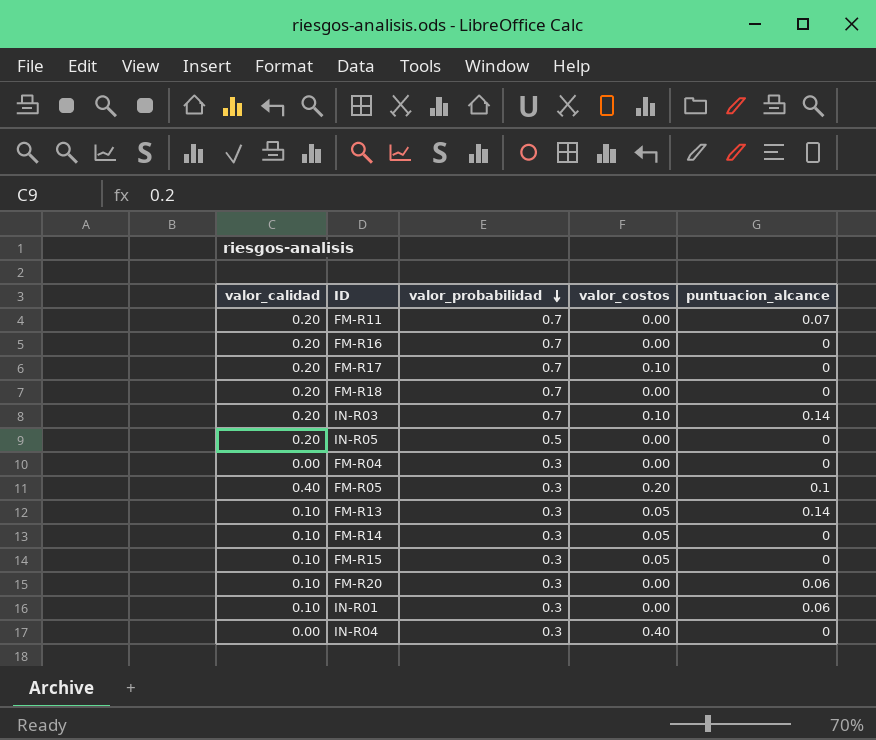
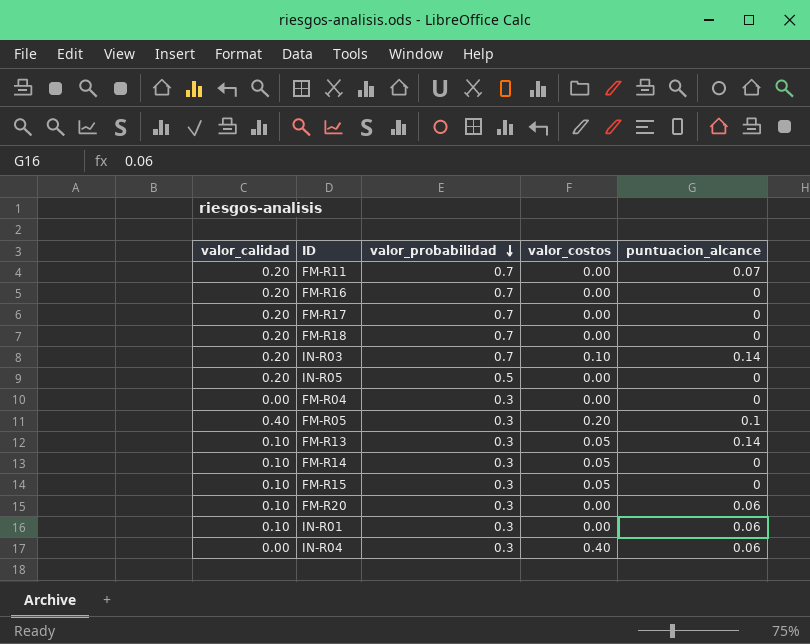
FM-R17 | valor_costos: 0.10 -> 0.00
IN-R04 | puntuacion_alcance: 0 -> 0.06

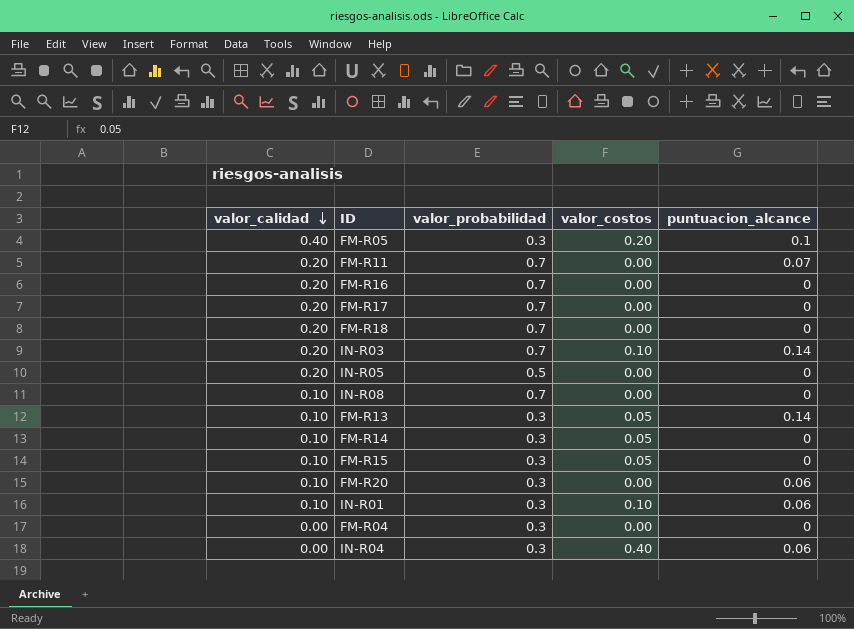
row order: valor_probabilidad descending -> valor_calidad descending
row IN-R08: none -> 0.10 | 0.7 | 0.00 | 0
IN-R01 | valor_costos: 0.00 -> 0.10

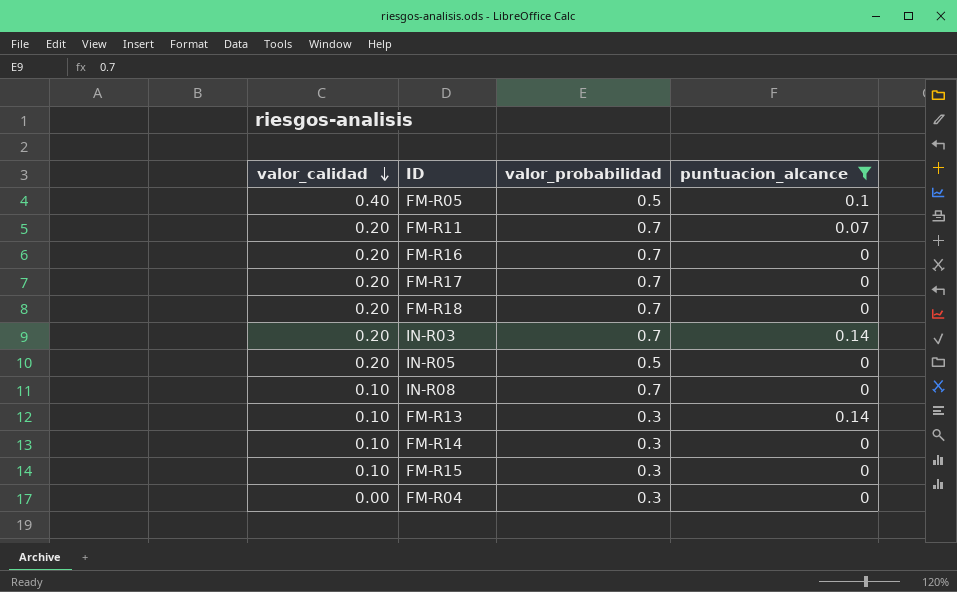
filter: none -> puntuacion_alcance != 0.06
column valor_costos | position: 4 -> none
FM-R05 | valor_probabilidad: 0.3 -> 0.5

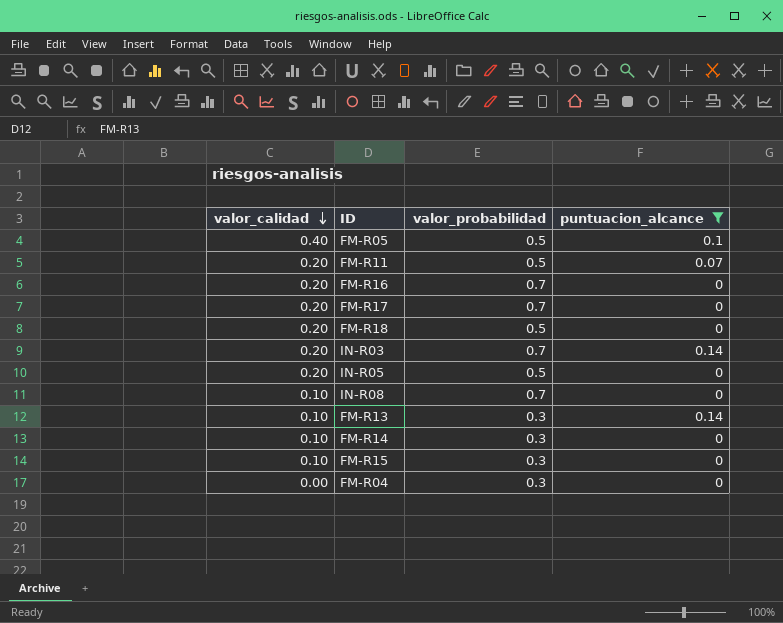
FM-R11 | valor_probabilidad: 0.7 -> 0.5
FM-R18 | valor_probabilidad: 0.7 -> 0.5

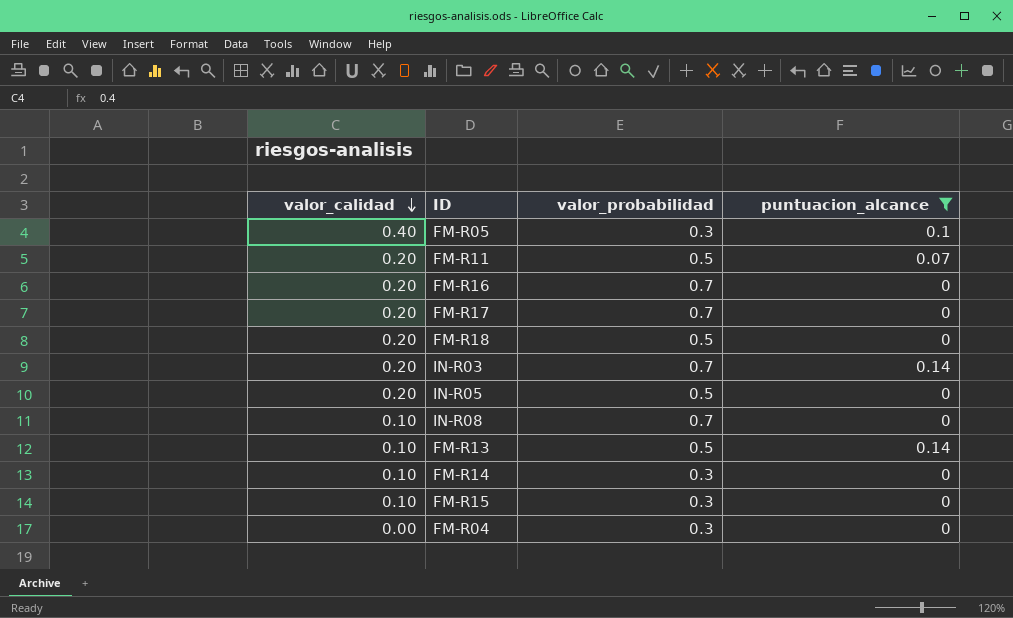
FM-R05 | valor_probabilidad: 0.5 -> 0.3
FM-R13 | valor_probabilidad: 0.3 -> 0.5

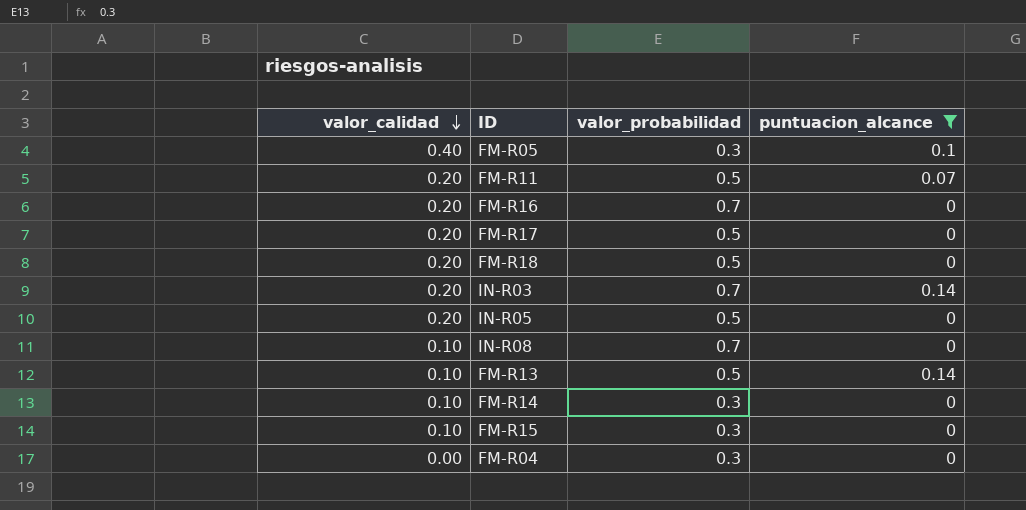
FM-R17 | valor_probabilidad: 0.7 -> 0.5

